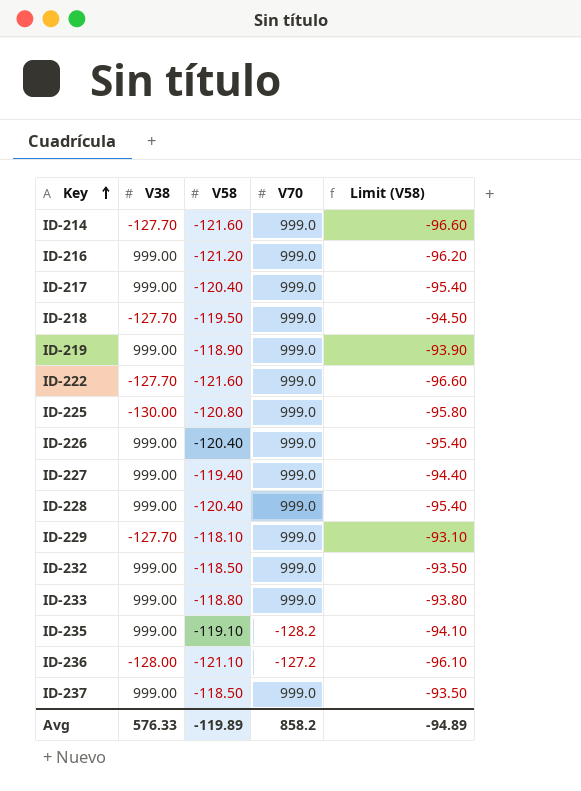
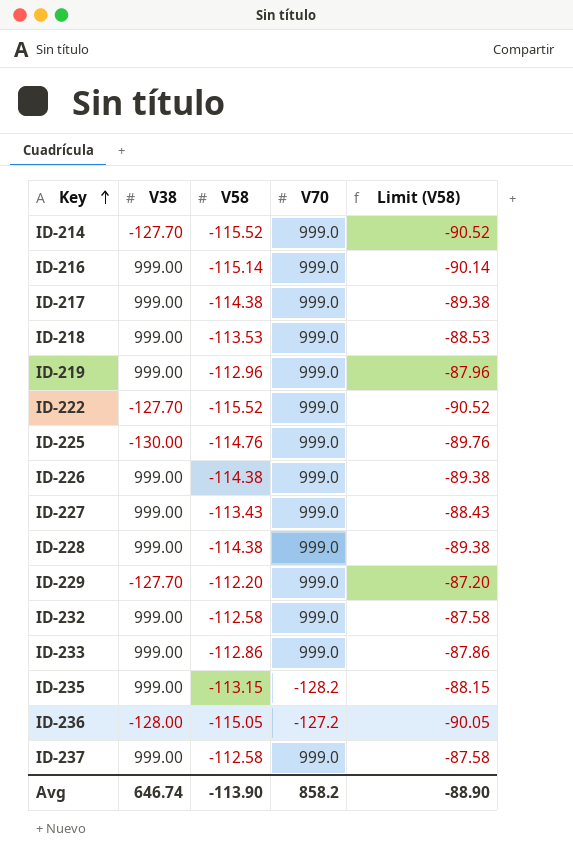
ID-214 | V58: -121.60 -> -115.52
ID-214 | Limit (V58): -96.60 -> -90.52
ID-216 | V58: -121.20 -> -115.14
ID-216 | Limit (V58): -96.20 -> -90.14
ID-217 | V58: -120.40 -> -114.38
ID-217 | Limit (V58): -95.40 -> -89.38
ID-218 | V38: -127.70 -> 999.00
ID-218 | V58: -119.50 -> -113.53
ID-218 | Limit (V58): -94.50 -> -88.53
ID-219 | V58: -118.90 -> -112.96
ID-219 | Limit (V58): -93.90 -> -87.96
ID-222 | V58: -121.60 -> -115.52
ID-222 | Limit (V58): -96.60 -> -90.52
ID-225 | V58: -120.80 -> -114.76
ID-225 | Limit (V58): -95.80 -> -89.76
ID-226 | V58: -120.40 -> -114.38
ID-226 | Limit (V58): -95.40 -> -89.38
ID-227 | V58: -119.40 -> -113.43
ID-227 | Limit (V58): -94.40 -> -88.43
ID-228 | V58: -120.40 -> -114.38
ID-228 | Limit (V58): -95.40 -> -89.38
ID-229 | V58: -118.10 -> -112.20
ID-229 | Limit (V58): -93.10 -> -87.20
ID-232 | V58: -118.50 -> -112.58
ID-232 | Limit (V58): -93.50 -> -87.58
ID-233 | V58: -118.80 -> -112.86
ID-233 | Limit (V58): -93.80 -> -87.86
ID-235 | V58: -119.10 -> -113.15
ID-235 | Limit (V58): -94.10 -> -88.15
ID-236 | V58: -121.10 -> -115.05
ID-236 | Limit (V58): -96.10 -> -90.05
ID-237 | V58: -118.50 -> -112.58
ID-237 | Limit (V58): -93.50 -> -87.58
Avg | V38: 576.33 -> 646.74
Avg | V58: -119.89 -> -113.90
Avg | Limit (V58): -94.89 -> -88.90

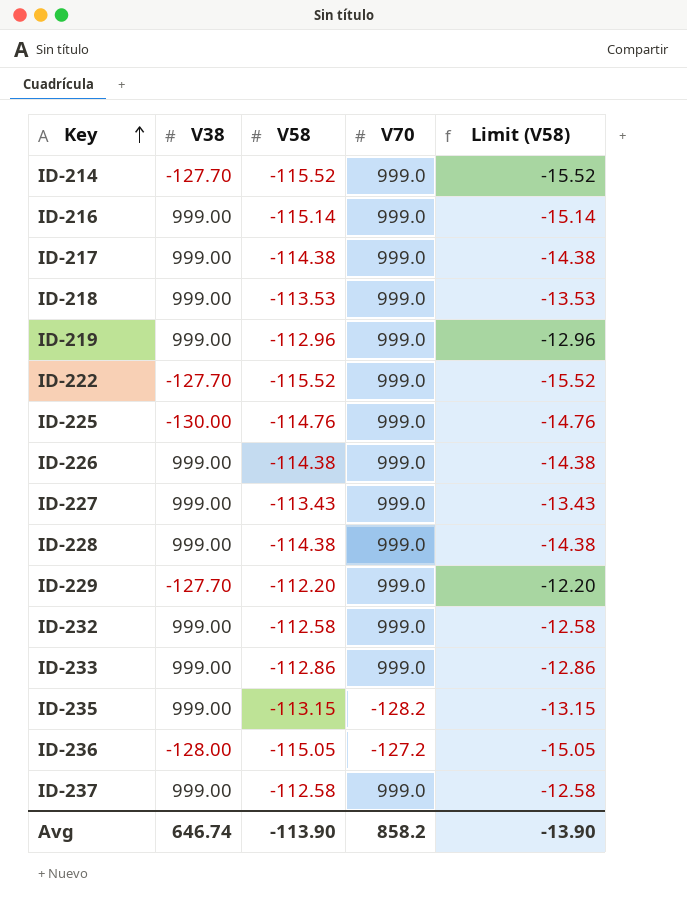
column Limit (V58) | formula: [V58] + 25 -> [V58] + 100
Avg | Limit (V58): -88.90 -> -13.90

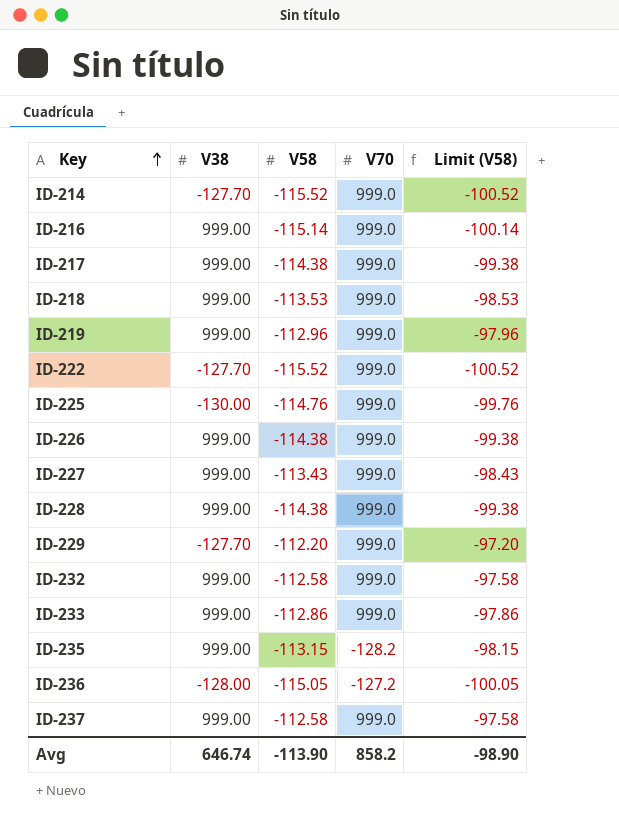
column Limit (V58) | formula: [V58] + 100 -> [V58] + 15
Avg | Limit (V58): -13.90 -> -98.90

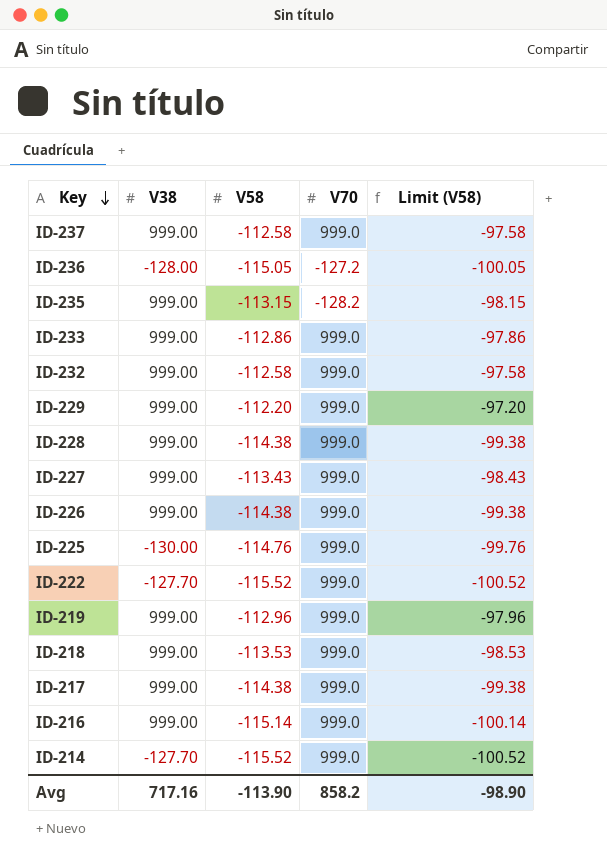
row order: Key ascending -> Key descending
ID-229 | V38: -127.70 -> 999.00
Avg | V38: 646.74 -> 717.16

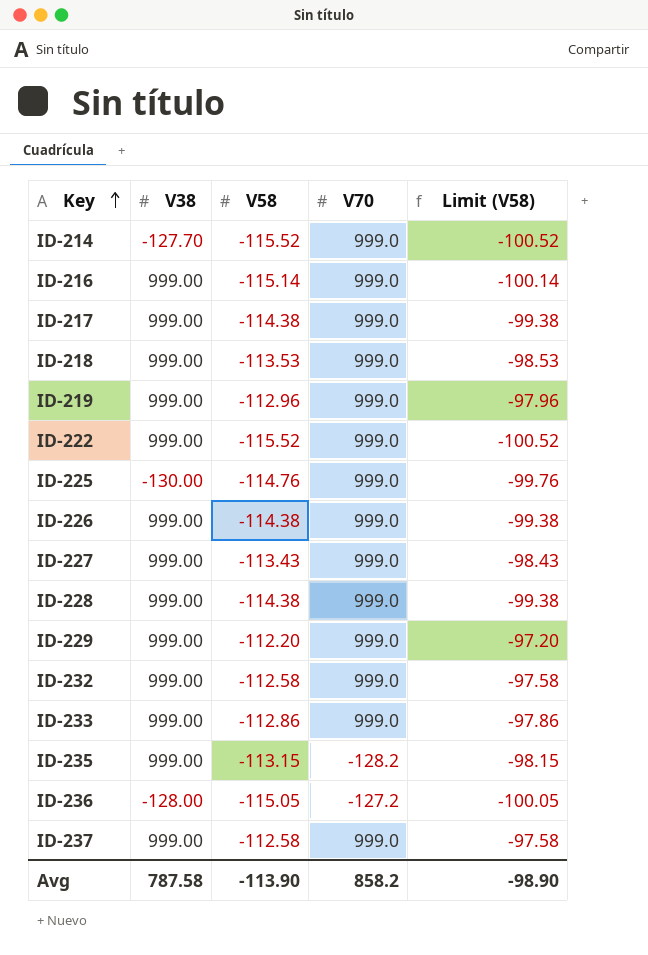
row order: Key descending -> Key ascending
ID-222 | V38: -127.70 -> 999.00
Avg | V38: 717.16 -> 787.58

